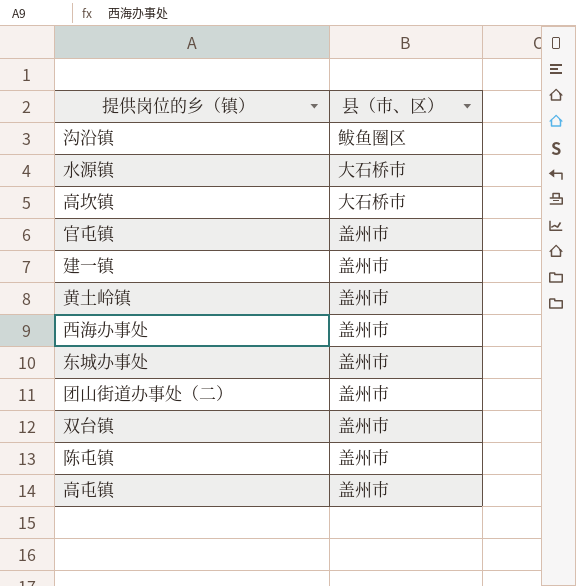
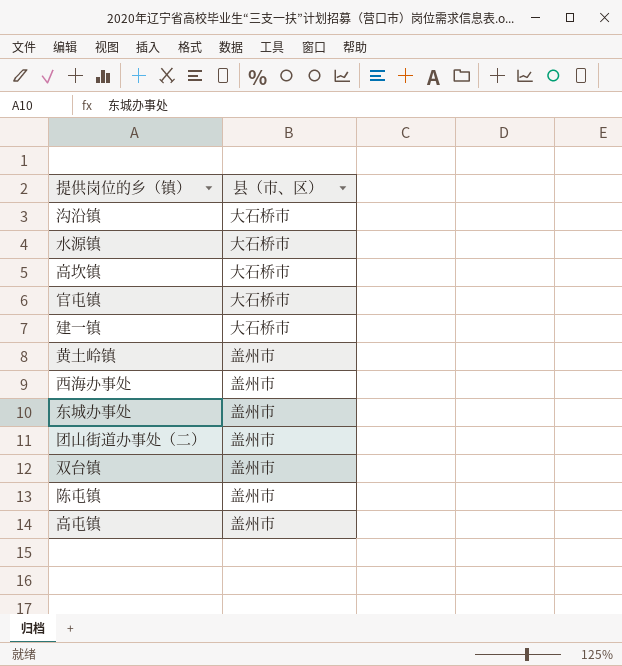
沟沿镇 | 县（市、区）: 鲅鱼圈区 -> 大石桥市
官屯镇 | 县（市、区）: 盖州市 -> 大石桥市
建一镇 | 县（市、区）: 盖州市 -> 大石桥市

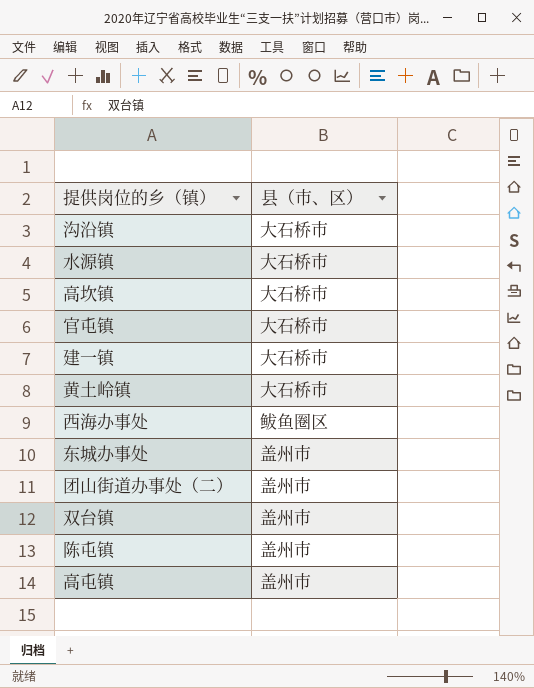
黄土岭镇 | 县（市、区）: 盖州市 -> 大石桥市
西海办事处 | 县（市、区）: 盖州市 -> 鲅鱼圈区

